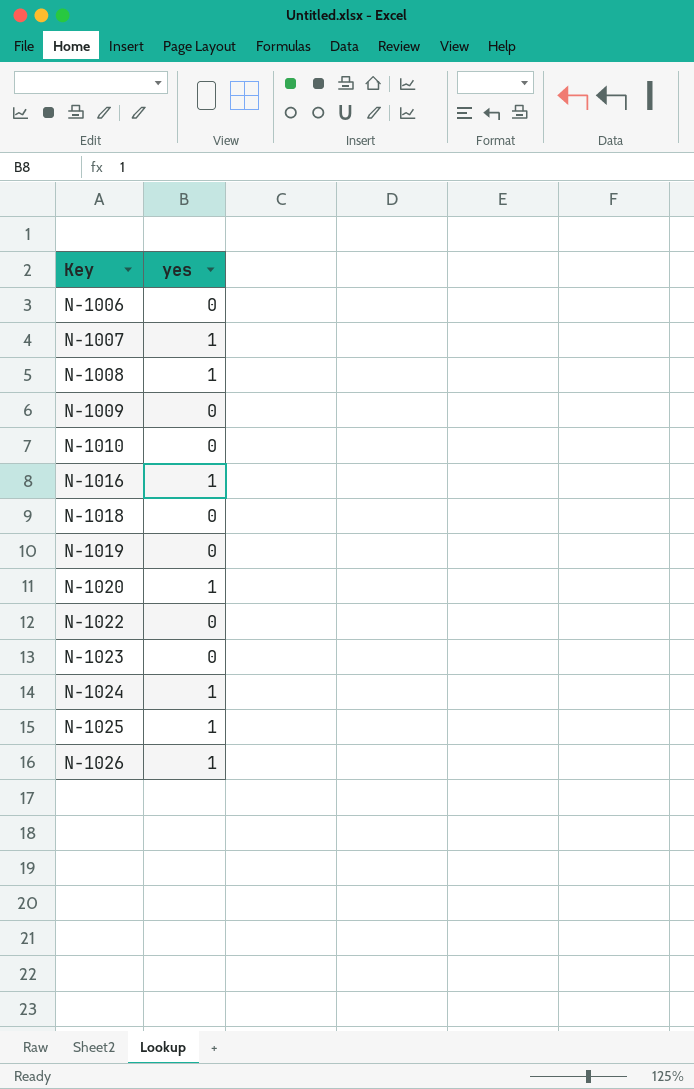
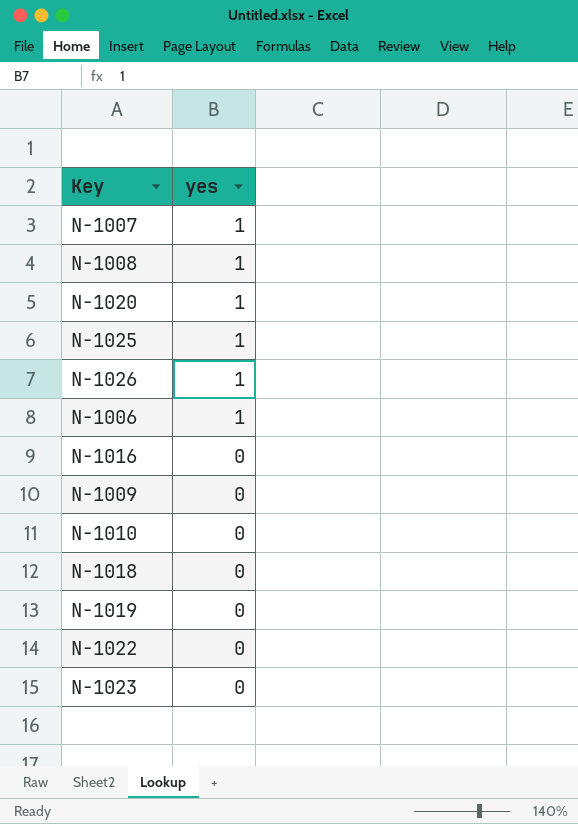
row order: Key ascending -> yes descending
row N-1024: 1 -> none
N-1006 | yes: 0 -> 1
N-1016 | yes: 1 -> 0

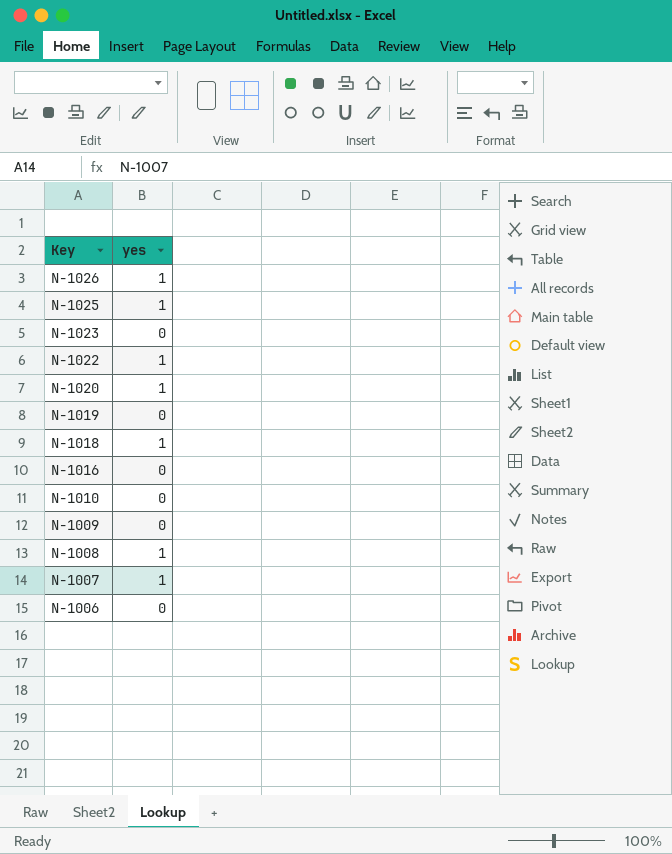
row order: yes descending -> Key descending
N-1022 | yes: 0 -> 1
N-1018 | yes: 0 -> 1
N-1006 | yes: 1 -> 0

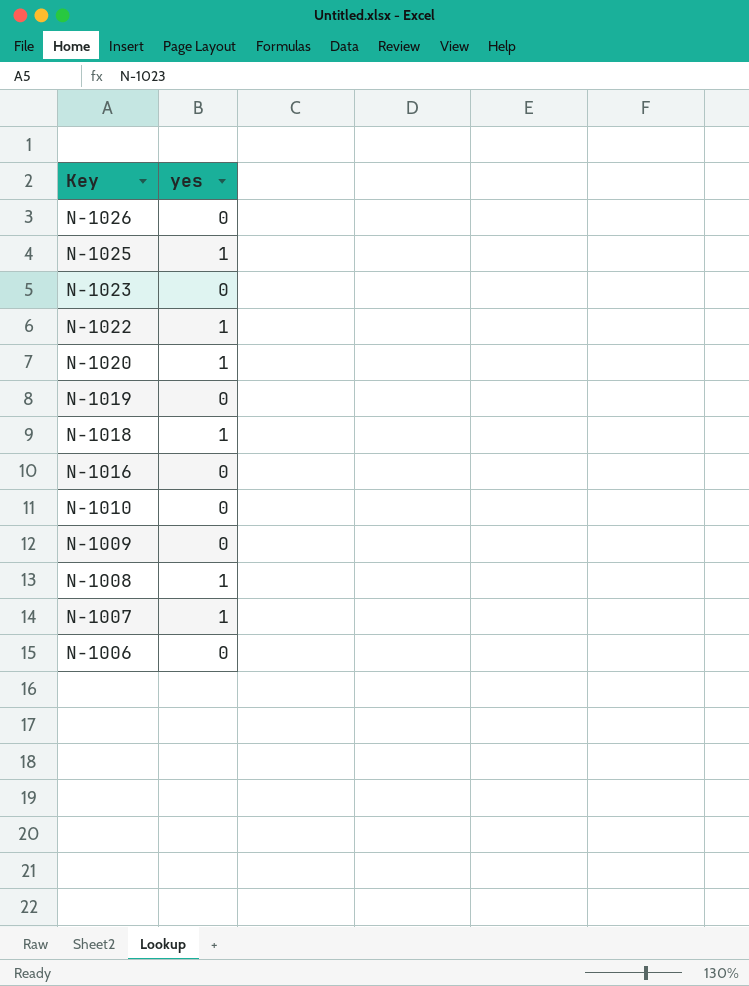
N-1026 | yes: 1 -> 0

